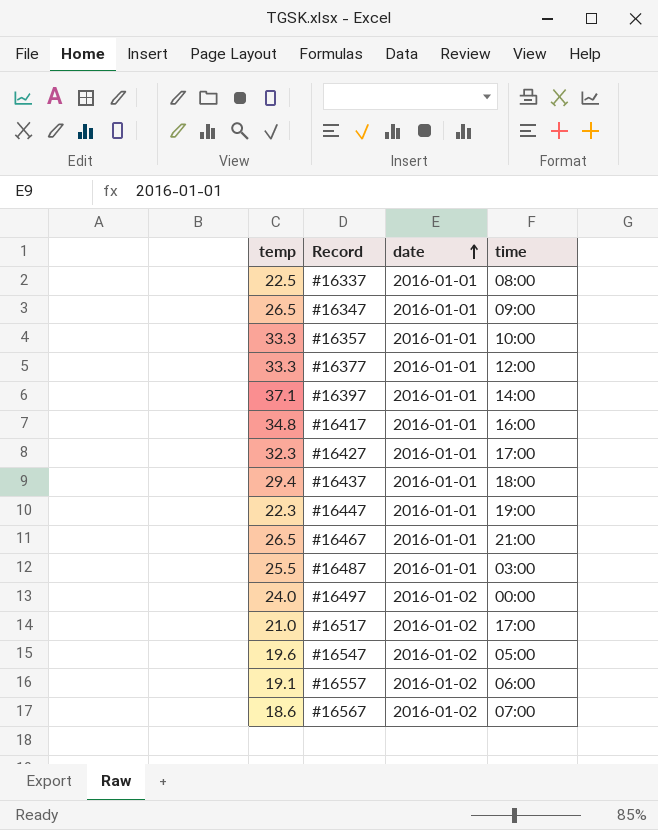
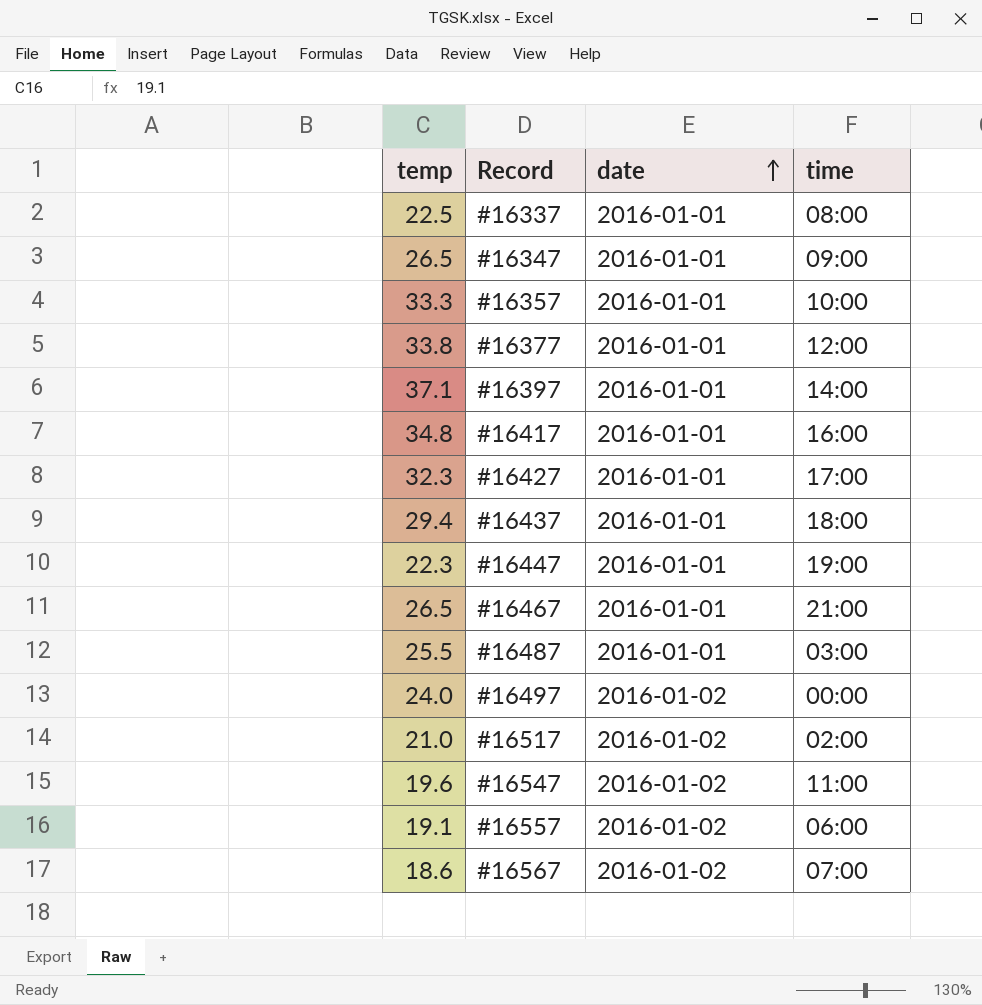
#16377 | temp: 33.3 -> 33.8
#16517 | time: 17:00 -> 02:00
#16547 | time: 05:00 -> 11:00

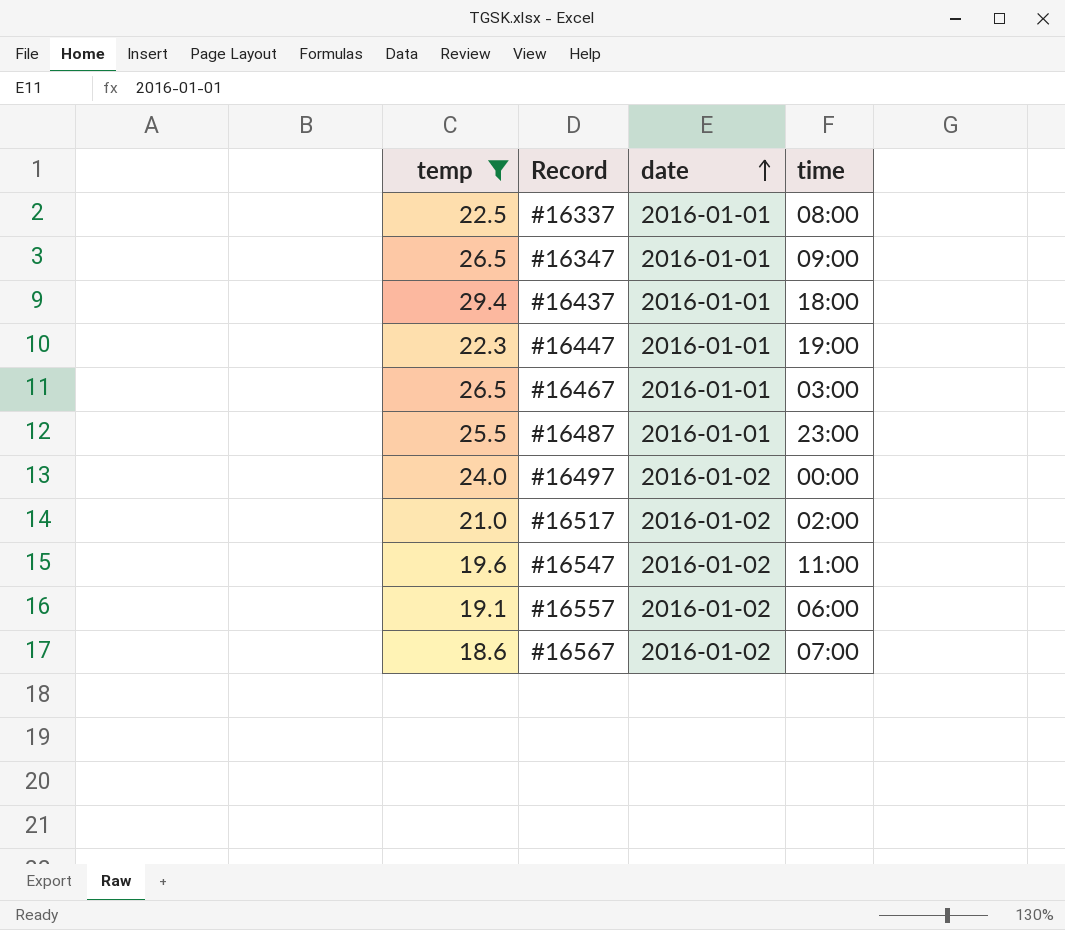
filter: none -> temp <= 29.4
#16467 | time: 21:00 -> 03:00
#16487 | time: 03:00 -> 23:00

